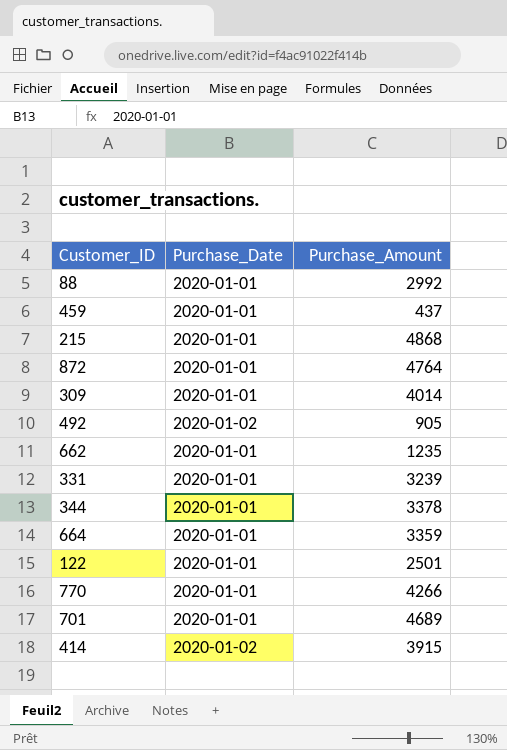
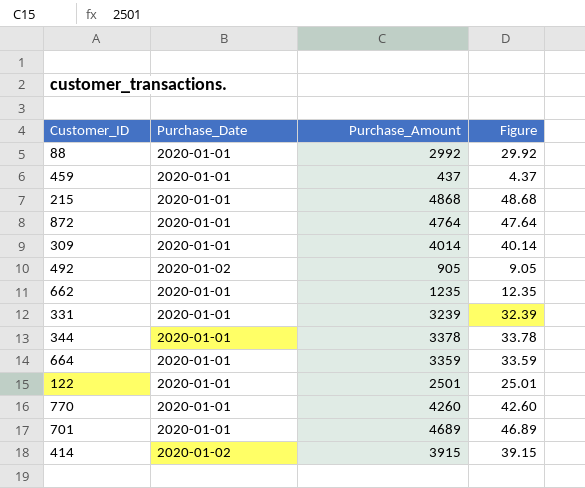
column Figure | formula: none -> [Purchase_Amount] * 0.01
770 | Purchase_Amount: 4266 -> 4260

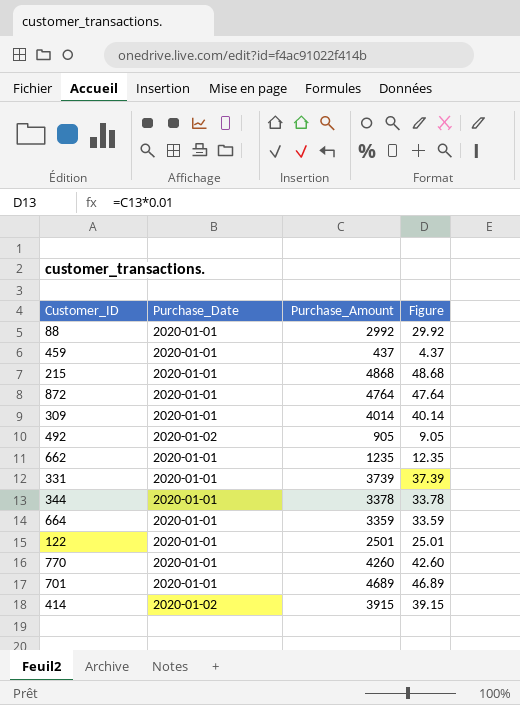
331 | Purchase_Amount: 3239 -> 3739
331 | Figure: 32.39 -> 37.39

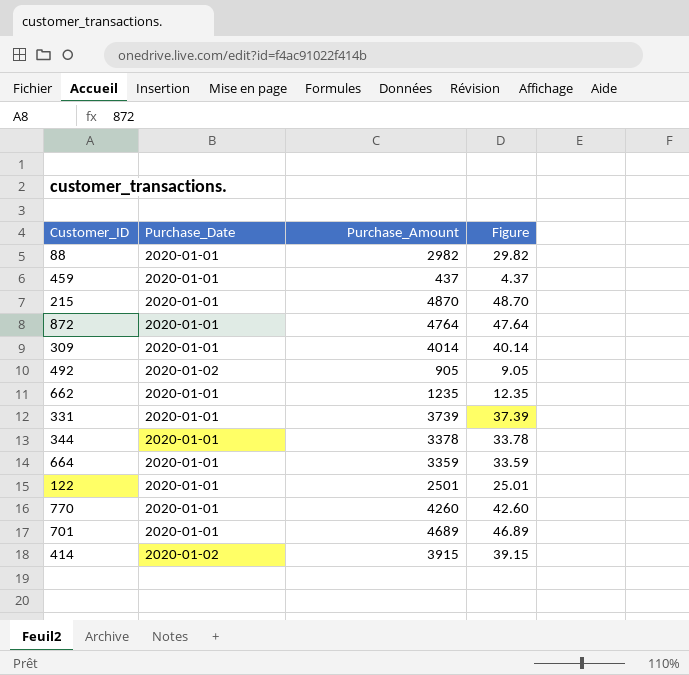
88 | Purchase_Amount: 2992 -> 2982
88 | Figure: 29.92 -> 29.82
215 | Purchase_Amount: 4868 -> 4870
215 | Figure: 48.68 -> 48.70

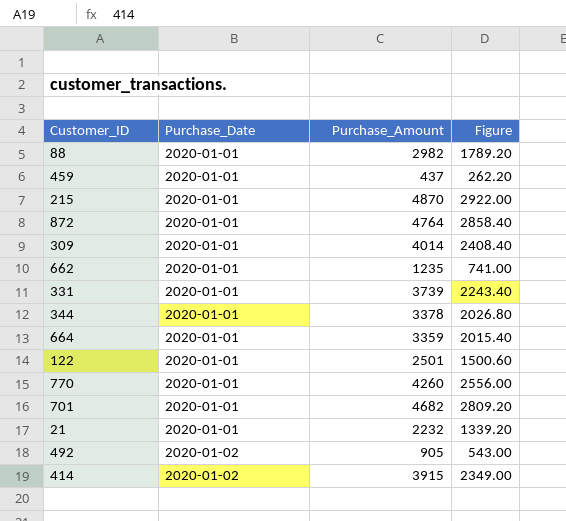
row order: none -> Purchase_Date ascending
column Figure | formula: [Purchase_Amount] * 0.01 -> [Purchase_Amount] * 0.6
701 | Purchase_Amount: 4689 -> 4682
row 21: none -> 2020-01-01 | 2232 | 1339.20

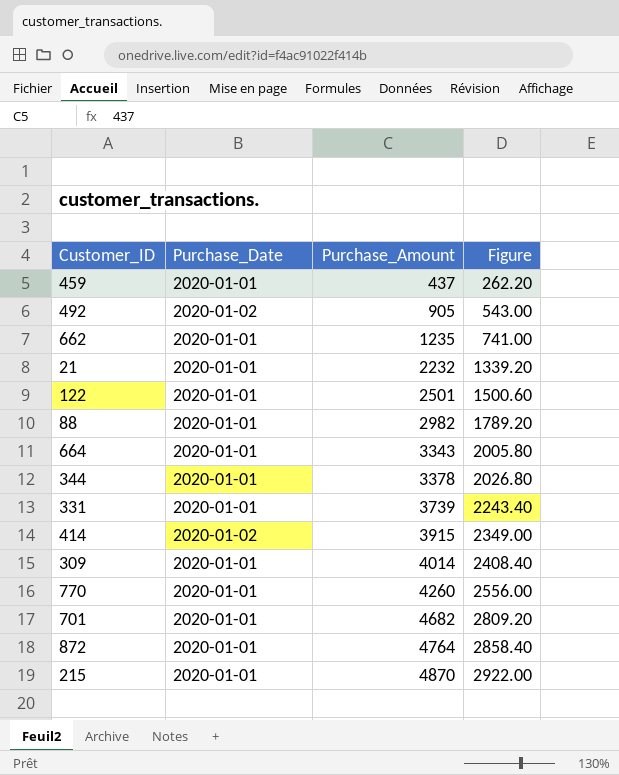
row order: Purchase_Date ascending -> Purchase_Amount ascending
664 | Purchase_Amount: 3359 -> 3343
664 | Figure: 2015.40 -> 2005.80

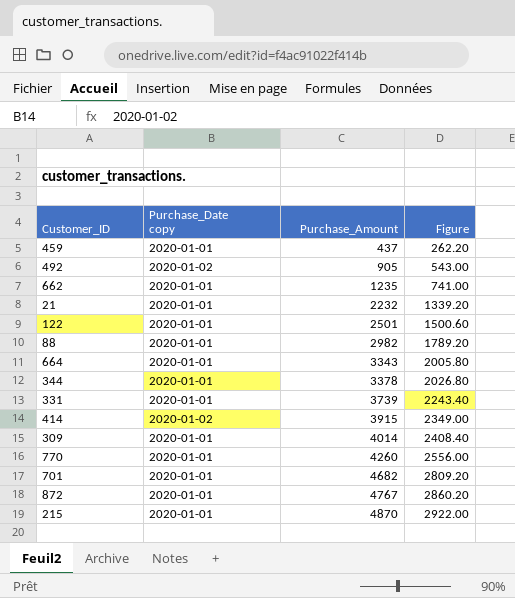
column name: Purchase_Date -> Purchase_Date copy
872 | Purchase_Amount: 4764 -> 4767
872 | Figure: 2858.40 -> 2860.20

